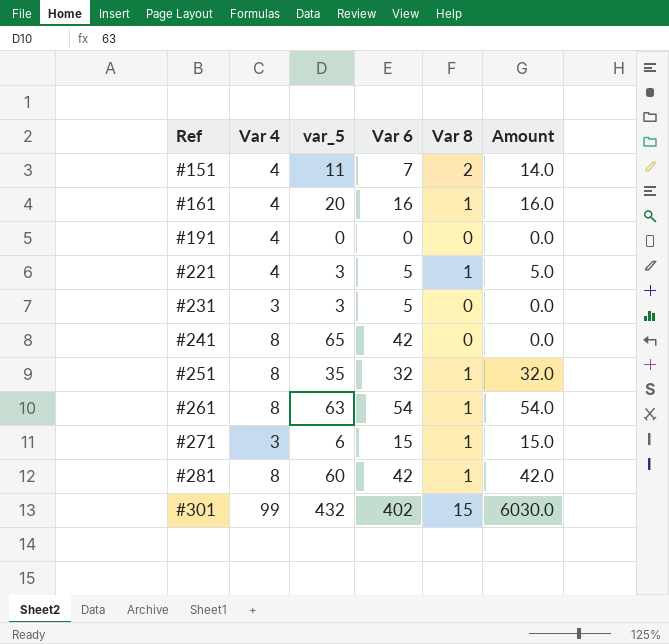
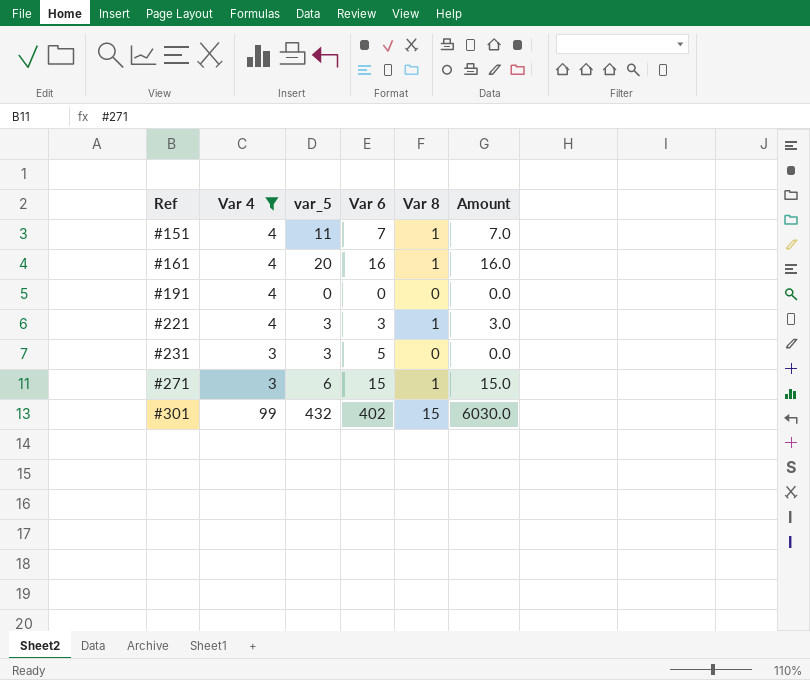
filter: none -> Var 4 != 8
#151 | Var 8: 2 -> 1
#151 | Amount: 14.0 -> 7.0
#221 | Var 6: 5 -> 3
#221 | Amount: 5.0 -> 3.0

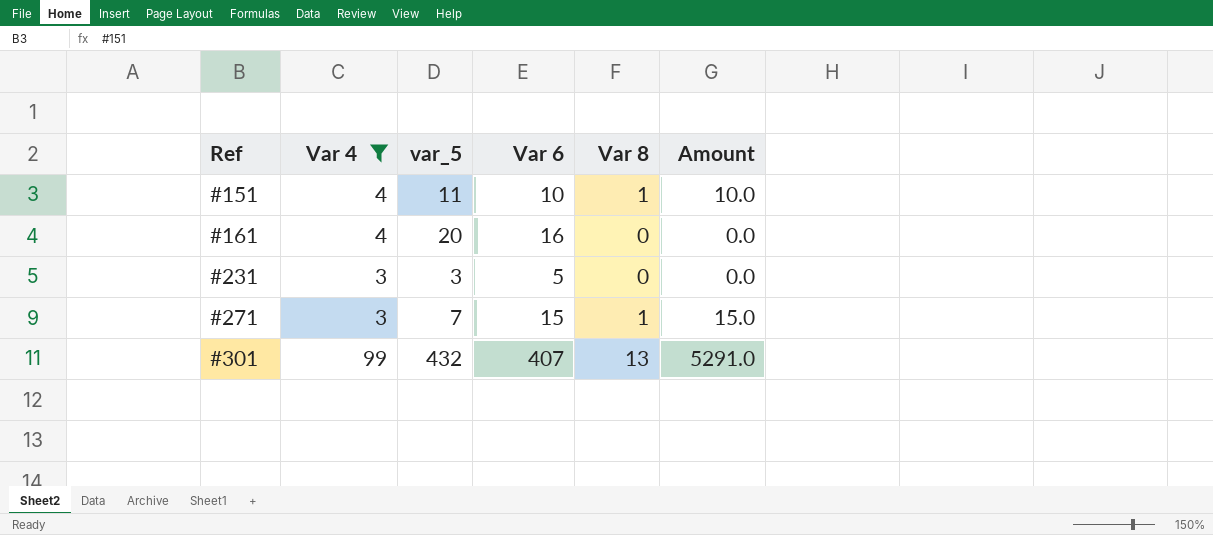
row #191: 4 | 0 | 0 | 0 | 0.0 -> none
row #221: 4 | 3 | 3 | 1 | 3.0 -> none
#151 | Var 6: 7 -> 10
#151 | Amount: 7.0 -> 10.0
#161 | Var 8: 1 -> 0
#161 | Amount: 16.0 -> 0.0
#271 | var_5: 6 -> 7
#301 | Var 6: 402 -> 407
#301 | Var 8: 15 -> 13
#301 | Amount: 6030.0 -> 5291.0

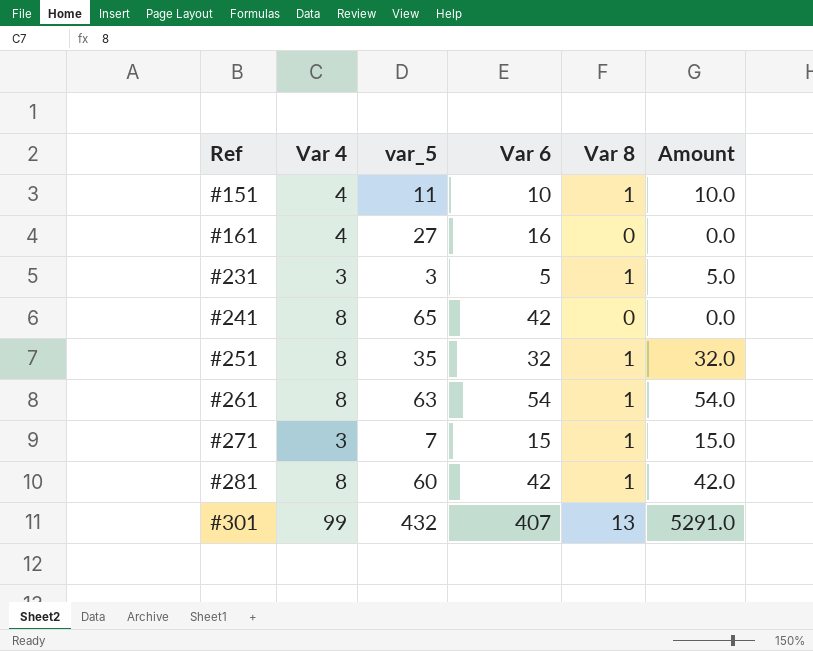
filter: Var 4 != 8 -> none
#161 | var_5: 20 -> 27
#231 | Var 8: 0 -> 1
#231 | Amount: 0.0 -> 5.0

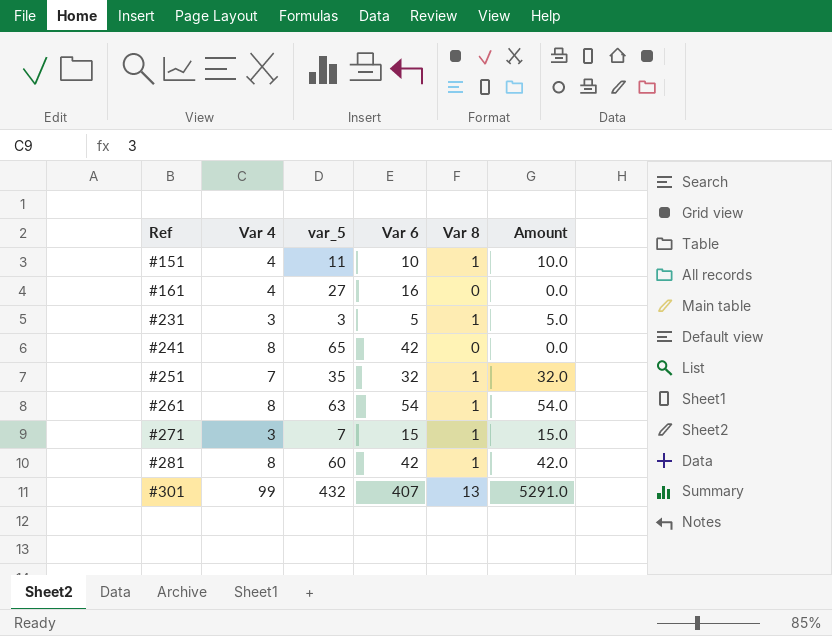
#251 | Var 4: 8 -> 7

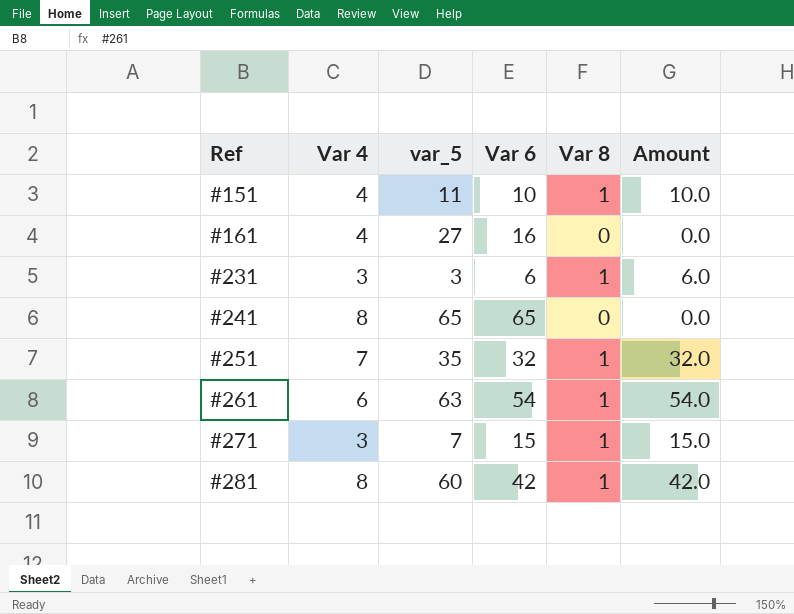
row #301: 99 | 432 | 407 | 13 | 5291.0 -> none
#231 | Var 6: 5 -> 6
#231 | Amount: 5.0 -> 6.0
#241 | Var 6: 42 -> 65
#261 | Var 4: 8 -> 6

